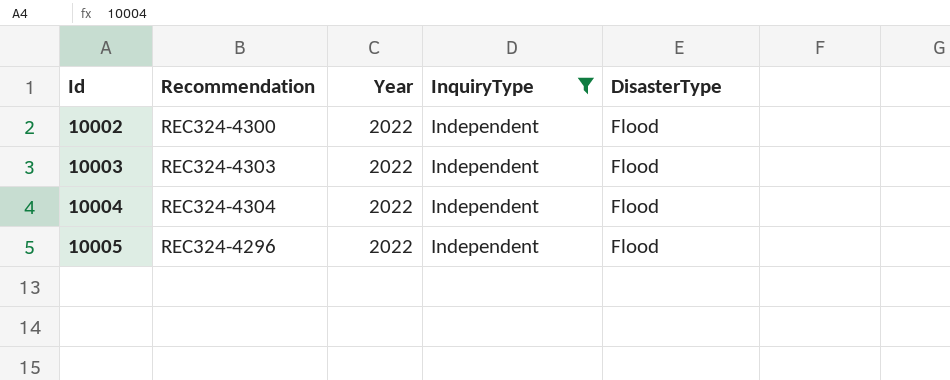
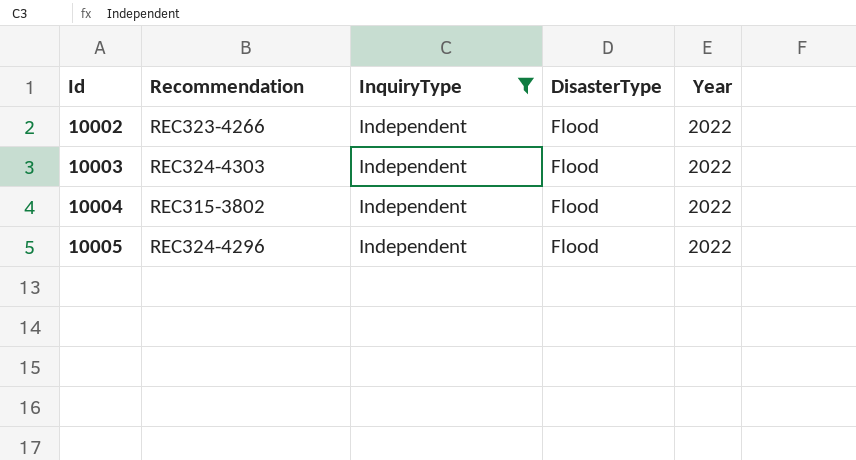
column Year | position: 3 -> 5
10002 | Recommendation: REC324-4300 -> REC323-4266
10004 | Recommendation: REC324-4304 -> REC315-3802

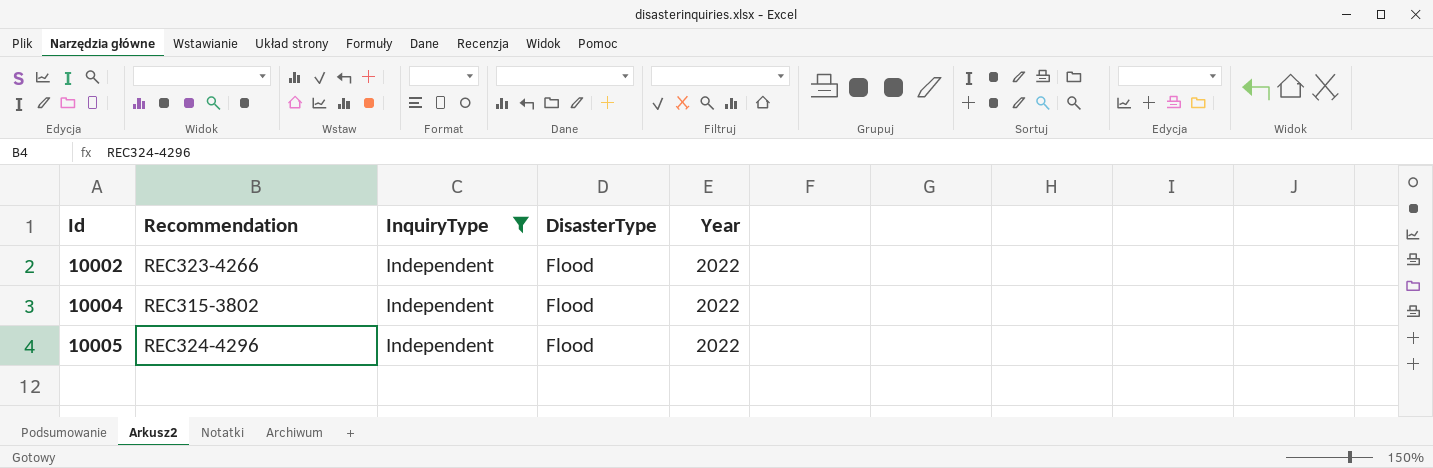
row 10003: REC324-4303 | Independent | Flood | 2022 -> none

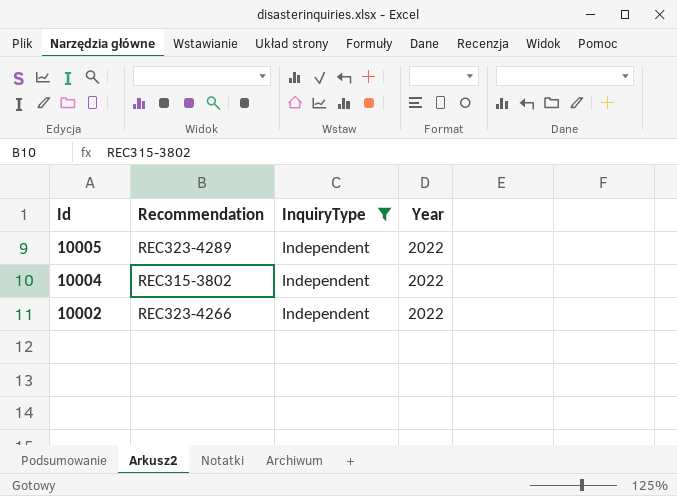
row order: Id ascending -> Id descending
column DisasterType | position: 4 -> none
10005 | Recommendation: REC324-4296 -> REC323-4289

